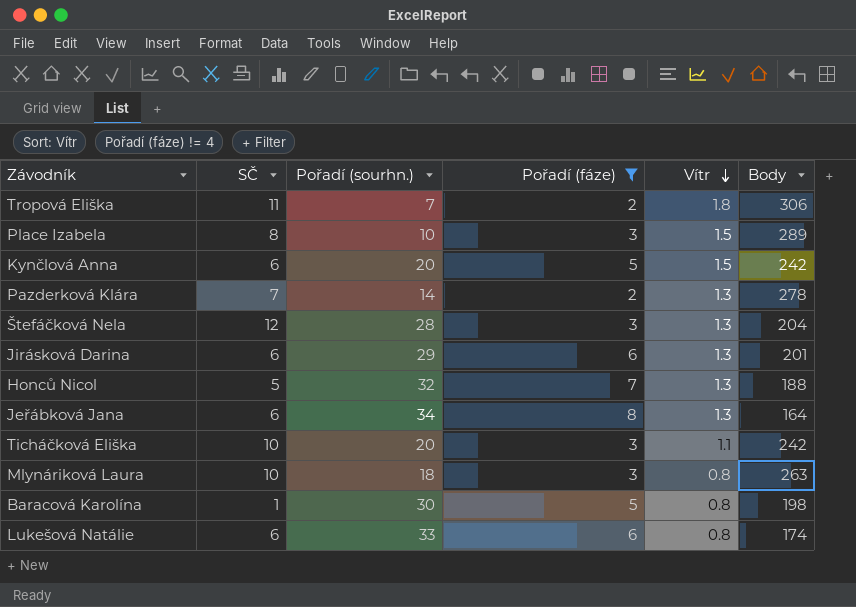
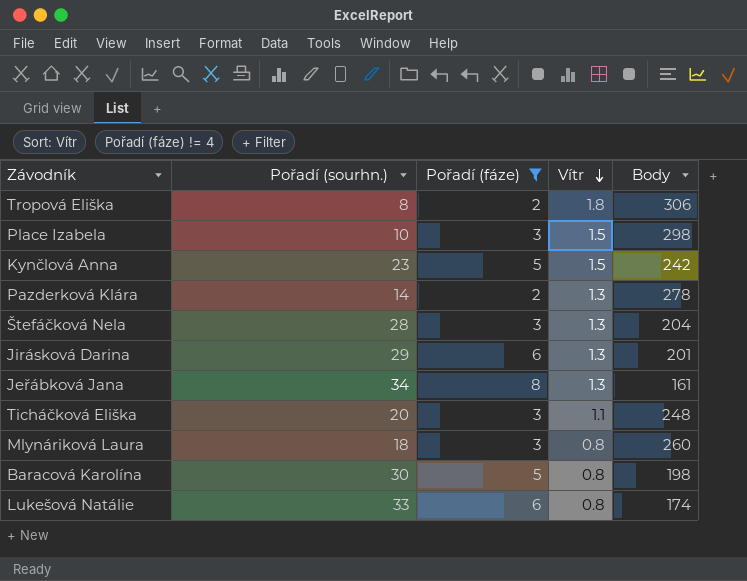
column SČ | position: 2 -> none
row Honců Nicol: 5 | 32 | 7 | 1.3 | 188 -> none
Tropová Eliška | Pořadí (sourhn.): 7 -> 8
Place Izabela | Body: 289 -> 298
Kynčlová Anna | Pořadí (sourhn.): 20 -> 23
Jeřábková Jana | Body: 164 -> 161
Ticháčková Eliška | Body: 242 -> 248
Mlynáriková Laura | Body: 263 -> 260

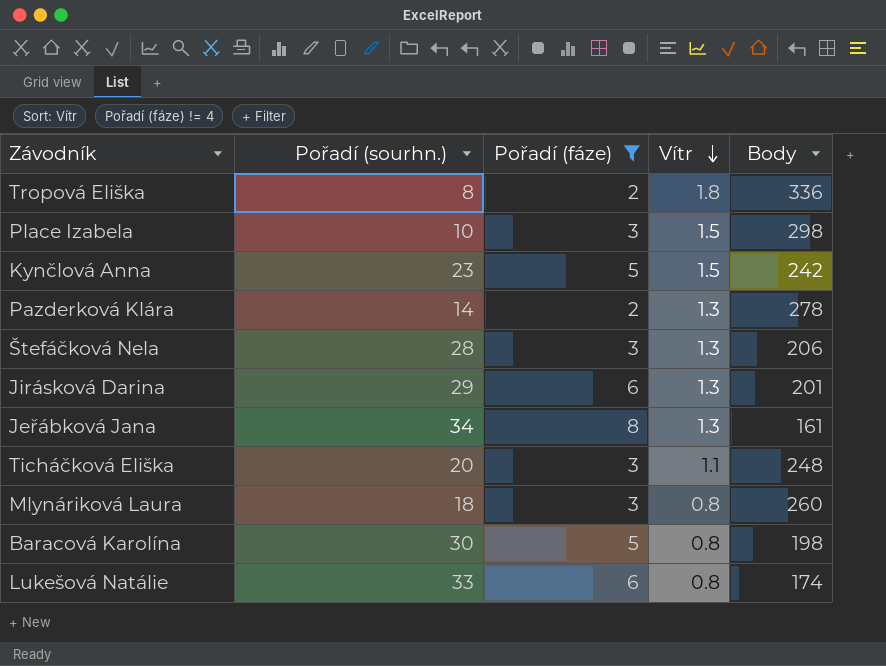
Tropová Eliška | Body: 306 -> 336
Štefáčková Nela | Body: 204 -> 206

